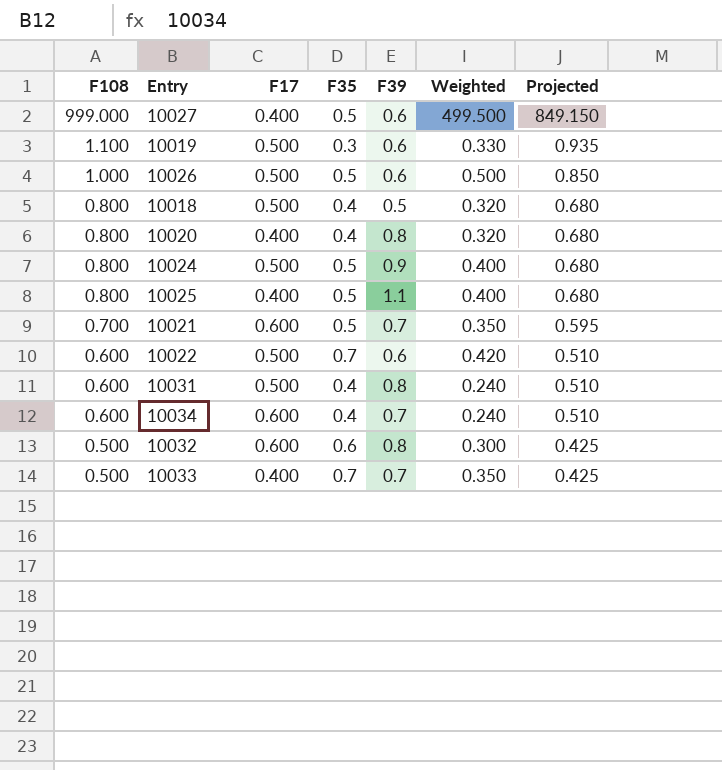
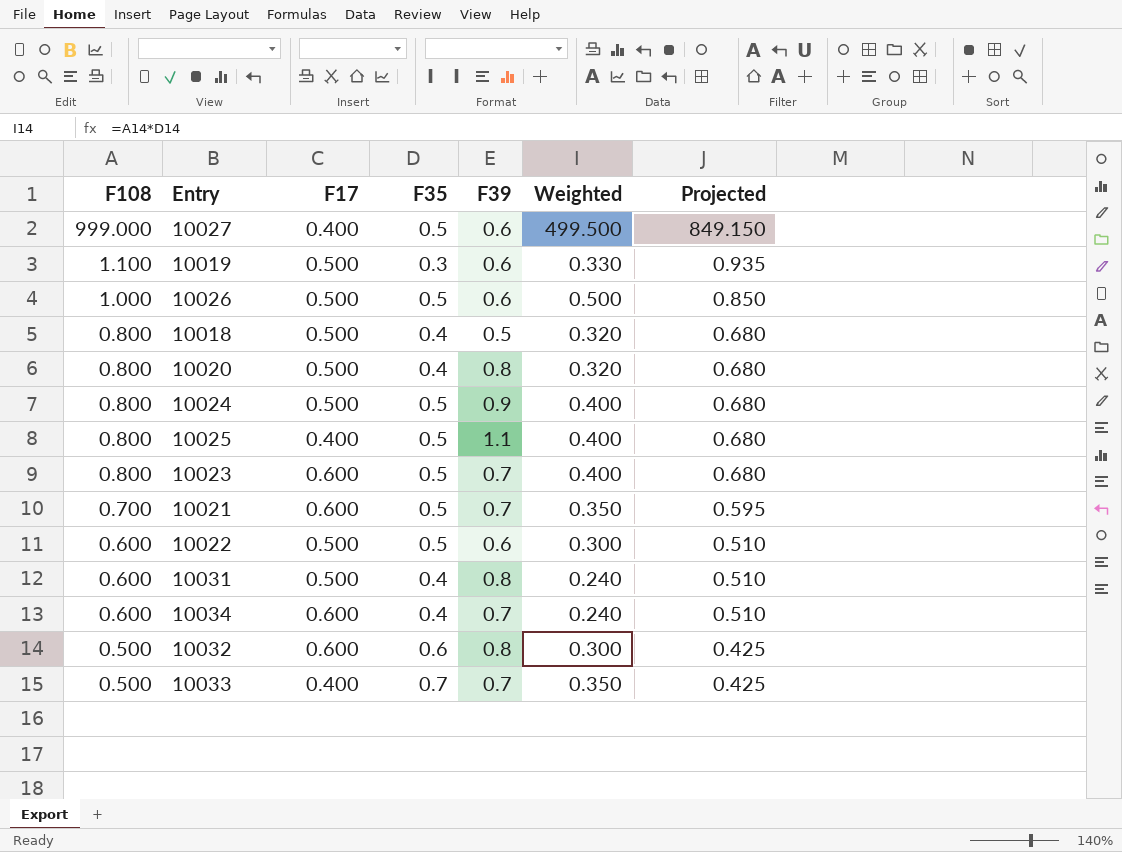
10020 | F17: 0.400 -> 0.500
row 10023: none -> 0.800 | 0.600 | 0.5 | 0.7 | 0.400 | 0.680
10022 | F35: 0.7 -> 0.5
10022 | Weighted: 0.420 -> 0.300

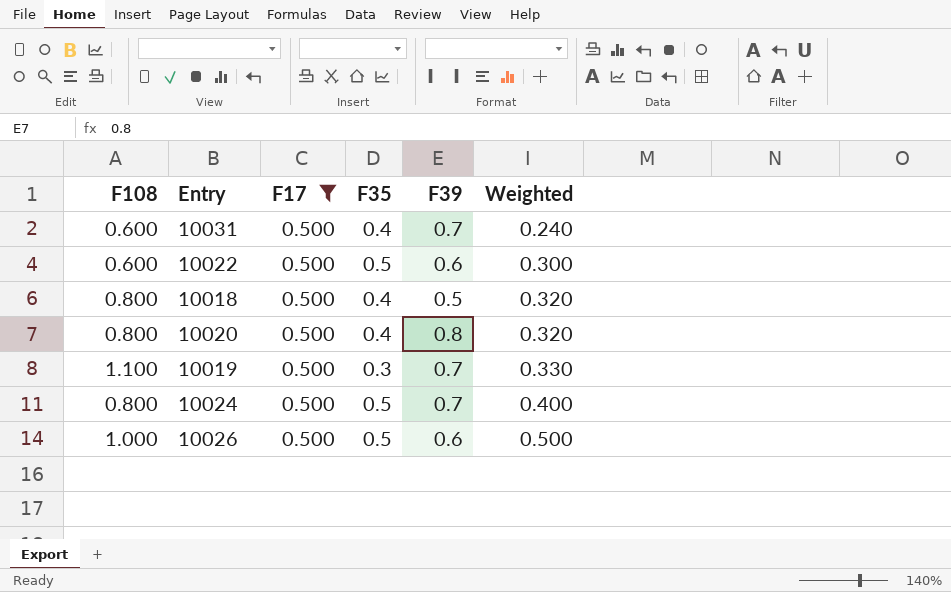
filter: none -> F17 = 0.500
row order: F108 descending -> Weighted ascending
column Projected | formula: [F108] * 0.85 -> none
10031 | F39: 0.8 -> 0.7
10019 | F39: 0.6 -> 0.7
10024 | F39: 0.9 -> 0.7

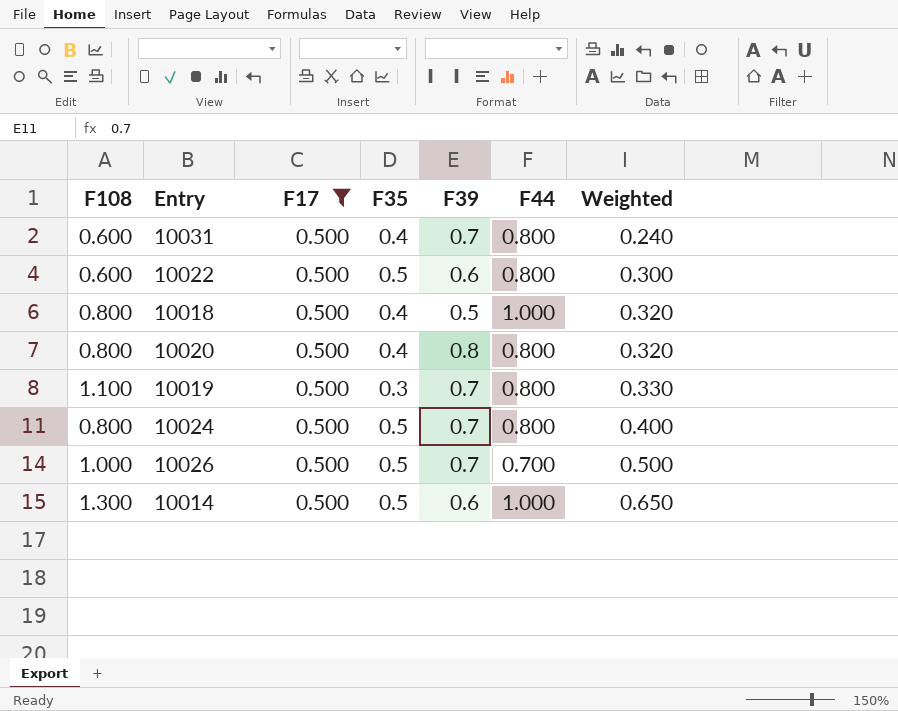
column F44 | position: none -> 6
10026 | F39: 0.6 -> 0.7
row 10014: none -> 1.300 | 0.500 | 0.5 | 0.6 | 1.000 | 0.650

